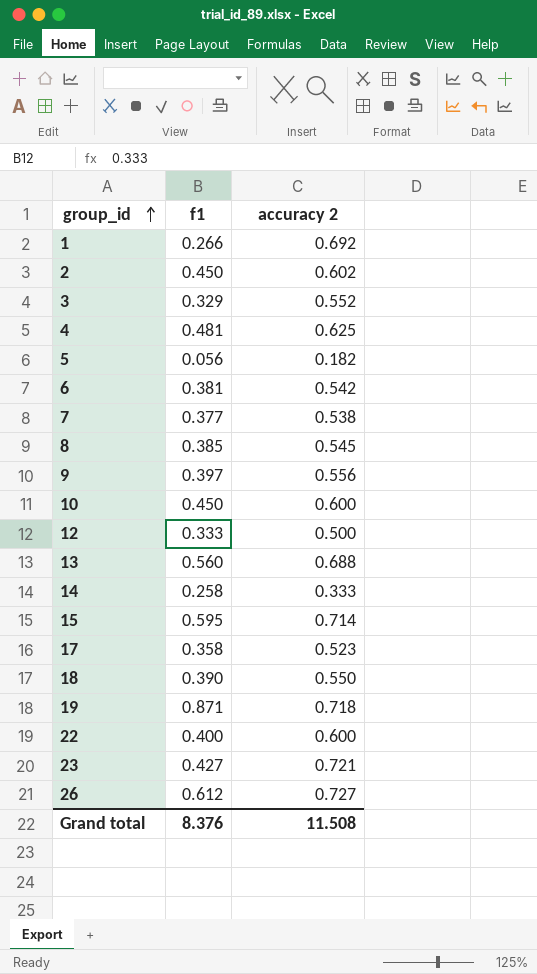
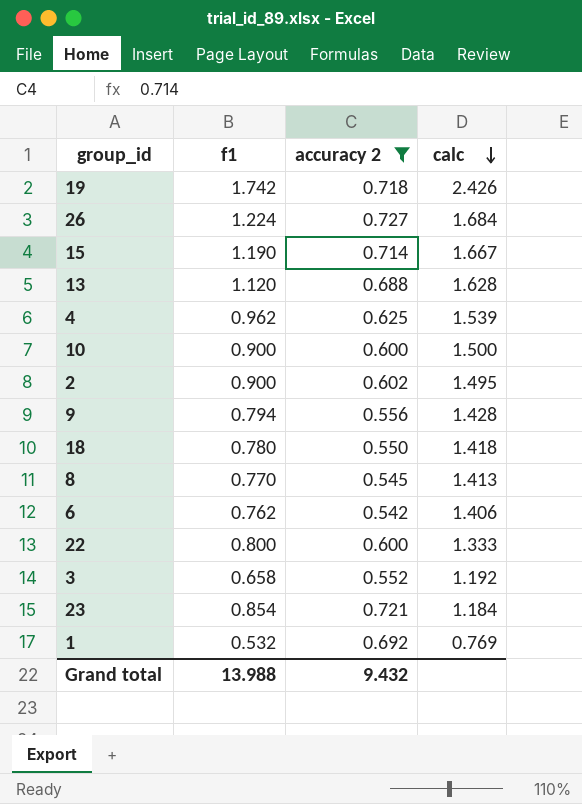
filter: none -> accuracy 2 >= 0.542
row order: group_id ascending -> calc descending
column calc | formula: none -> [f1] / [accuracy 2]
19 | f1: 0.871 -> 1.742
26 | f1: 0.612 -> 1.224
15 | f1: 0.595 -> 1.190
13 | f1: 0.560 -> 1.120
4 | f1: 0.481 -> 0.962
10 | f1: 0.450 -> 0.900
2 | f1: 0.450 -> 0.900
9 | f1: 0.397 -> 0.794
18 | f1: 0.390 -> 0.780
8 | f1: 0.385 -> 0.770
6 | f1: 0.381 -> 0.762
22 | f1: 0.400 -> 0.800
3 | f1: 0.329 -> 0.658
23 | f1: 0.427 -> 0.854
1 | f1: 0.266 -> 0.532
Grand total | f1: 8.376 -> 13.988
Grand total | accuracy 2: 11.508 -> 9.432

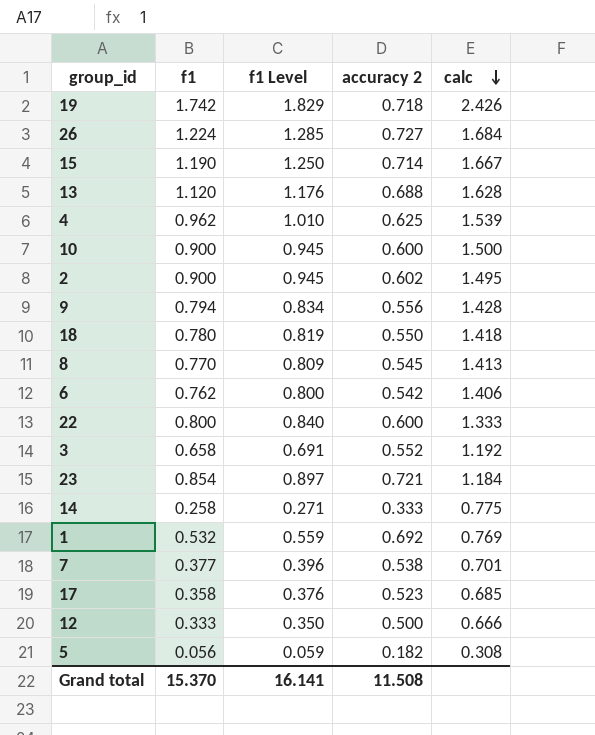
filter: accuracy 2 >= 0.542 -> none
column f1 Level | formula: none -> [f1] * 1.05
Grand total | f1: 13.988 -> 15.370
Grand total | accuracy 2: 9.432 -> 11.508

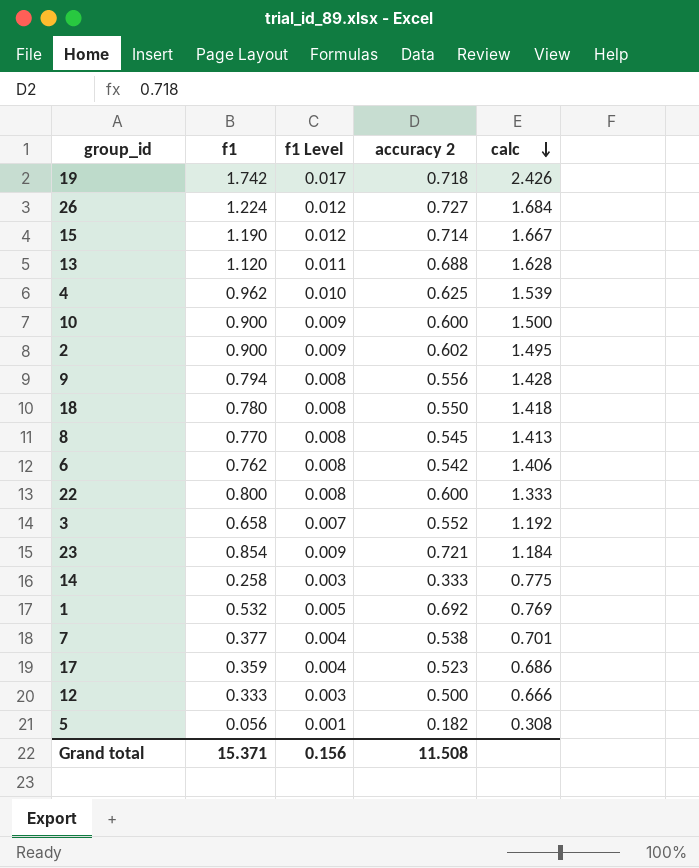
column f1 Level | formula: [f1] * 1.05 -> [f1] * 0.01
17 | f1: 0.358 -> 0.359
17 | calc: 0.685 -> 0.686
Grand total | f1: 15.370 -> 15.371
Grand total | f1 Level: 16.141 -> 0.156

